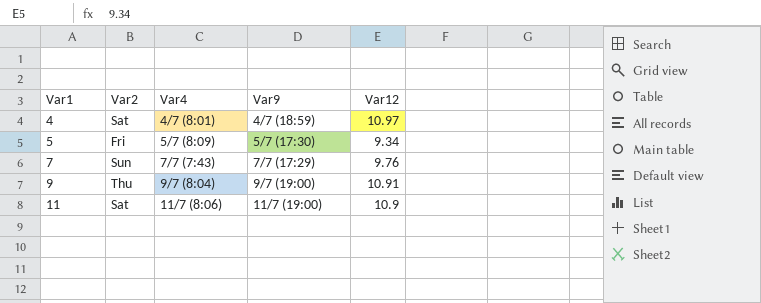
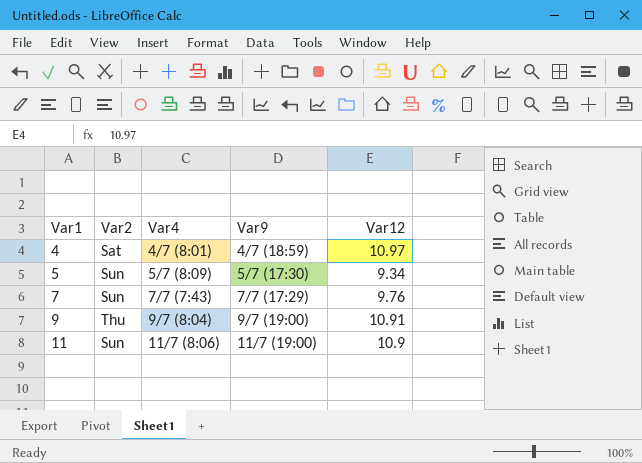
5 | Var2: Fri -> Sun
11 | Var2: Sat -> Sun

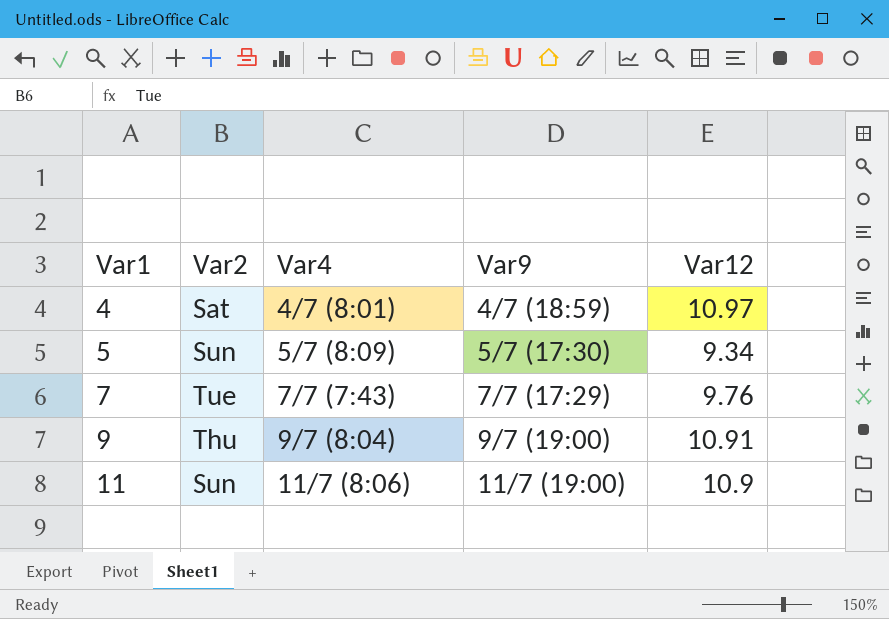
7 | Var2: Sun -> Tue

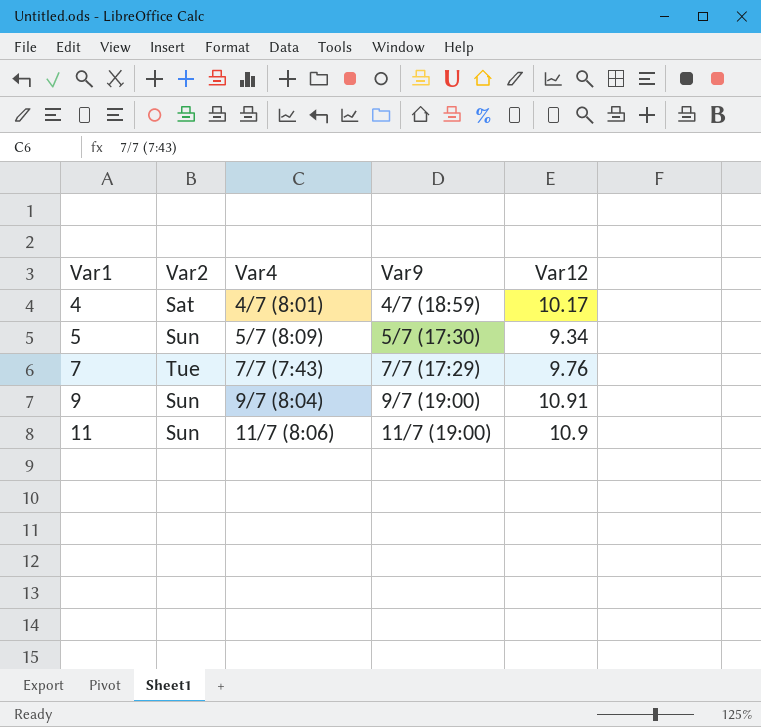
4 | Var12: 10.97 -> 10.17
9 | Var2: Thu -> Sun

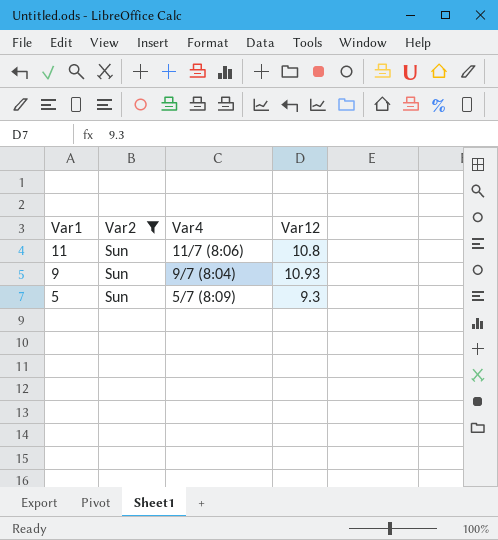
filter: none -> Var2 = Sun
row order: Var1 ascending -> Var1 descending
column Var9 | position: 4 -> none
11 | Var12: 10.9 -> 10.8
9 | Var12: 10.91 -> 10.93
5 | Var12: 9.34 -> 9.3

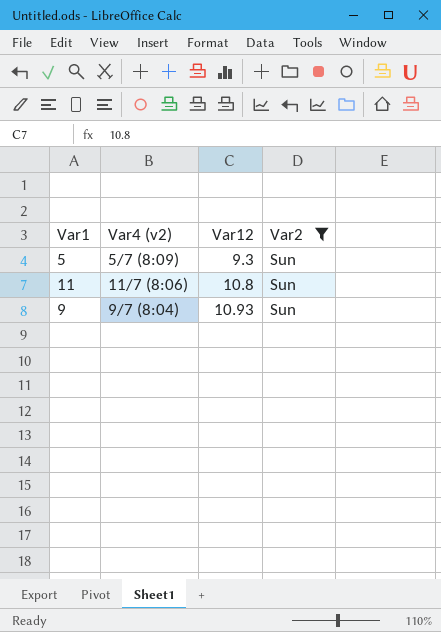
row order: Var1 descending -> Var12 ascending
column name: Var4 -> Var4 (v2)
column Var2 | position: 2 -> 4

